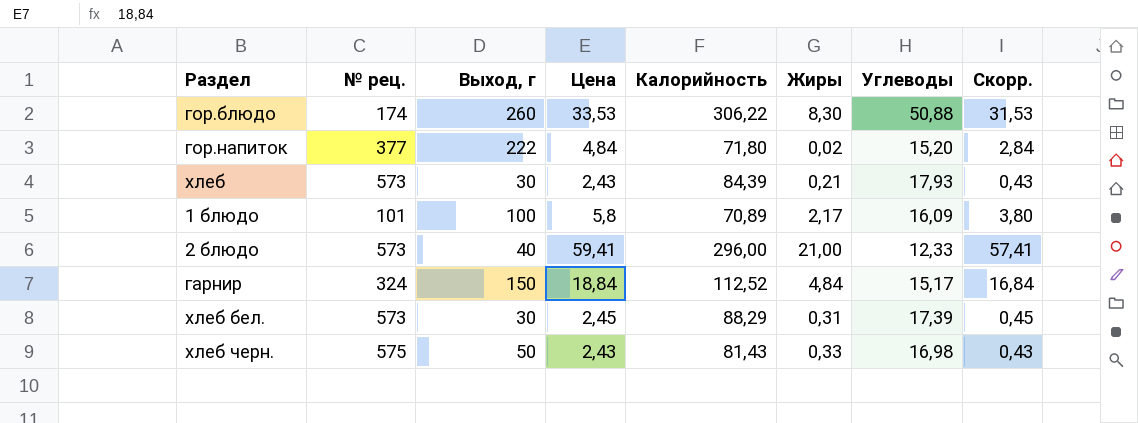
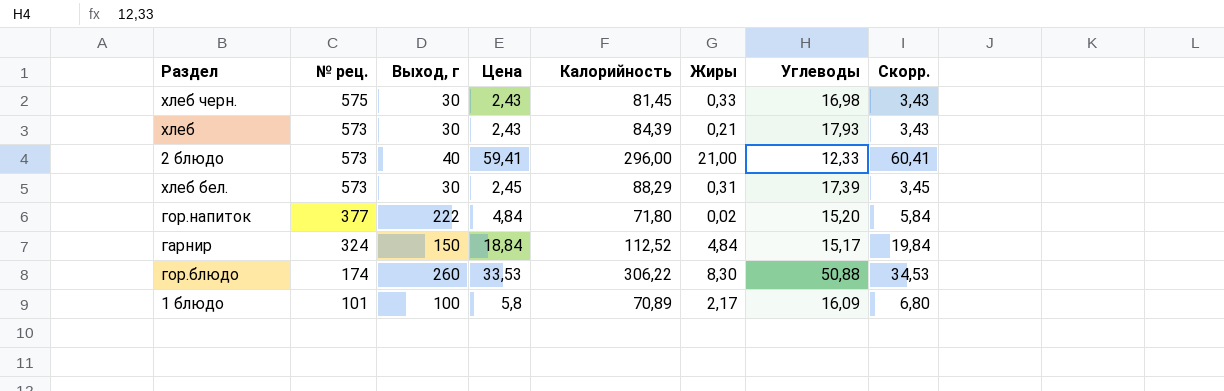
row order: none -> № рец. descending
column Скорр. | formula: [Цена] - 2 -> [Цена] + 1
хлеб черн. | Выход, г: 50 -> 30
хлеб черн. | Калорийность: 81,43 -> 81,45

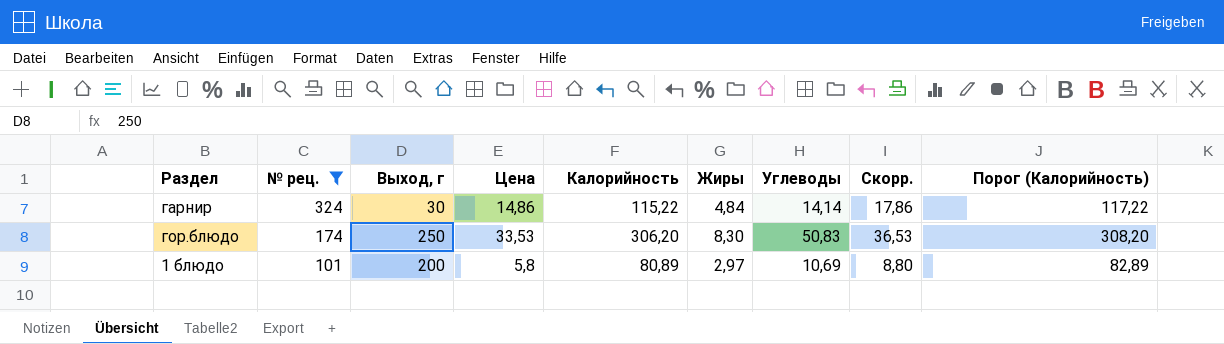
filter: none -> № рец. <= 324
column Скорр. | formula: [Цена] + 1 -> [Цена] + 3
column Порог (Калорийность) | formula: none -> [Калорийность] + 2
гарнир | Выход, г: 150 -> 30
гарнир | Цена: 18,84 -> 14,86
гарнир | Калорийность: 112,52 -> 115,22
гарнир | Углеводы: 15,17 -> 14,14
гор.блюдо | Выход, г: 260 -> 250
гор.блюдо | Калорийность: 306,22 -> 306,20
гор.блюдо | Углеводы: 50,88 -> 50,83
1 блюдо | Выход, г: 100 -> 200
1 блюдо | Калорийность: 70,89 -> 80,89
1 блюдо | Жиры: 2,17 -> 2,97
1 блюдо | Углеводы: 16,09 -> 10,69

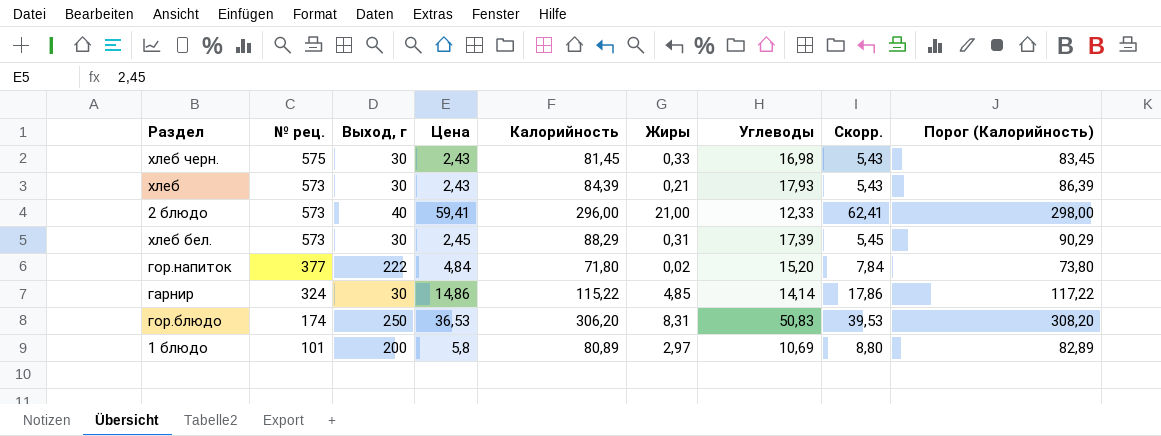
filter: № рец. <= 324 -> none
гарнир | Жиры: 4,84 -> 4,85
гор.блюдо | Цена: 33,53 -> 36,53
гор.блюдо | Жиры: 8,30 -> 8,31
гор.блюдо | Скорр.: 36,53 -> 39,53

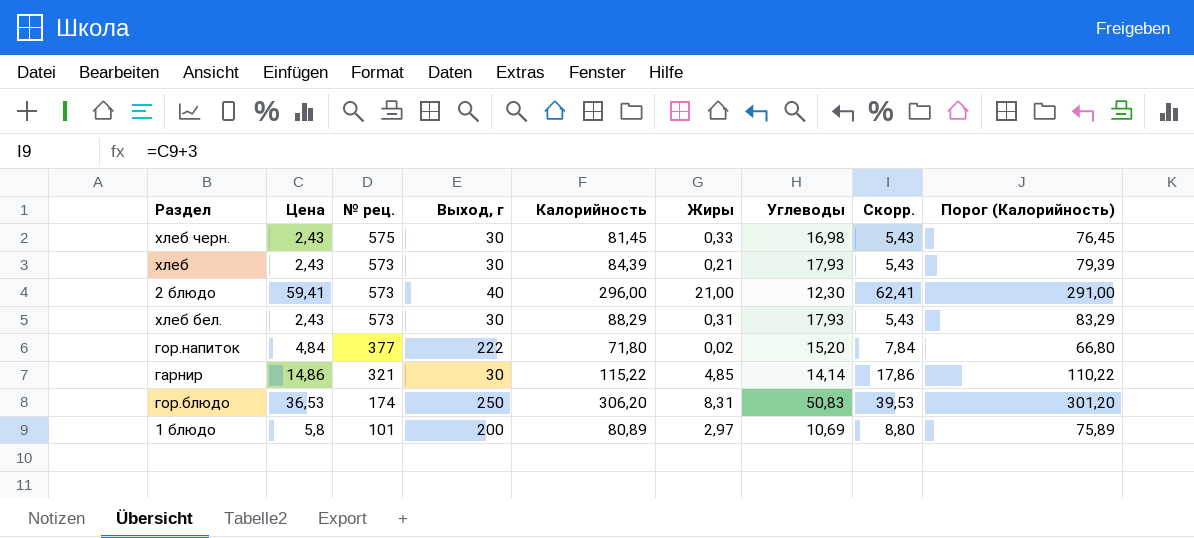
column Цена | position: 4 -> 2
column Порог (Калорийность) | formula: [Калорийность] + 2 -> [Калорийность] - 5
2 блюдо | Углеводы: 12,33 -> 12,30
хлеб бел. | Цена: 2,45 -> 2,43
хлеб бел. | Углеводы: 17,39 -> 17,93
хлеб бел. | Скорр.: 5,45 -> 5,43
гарнир | № рец.: 324 -> 321

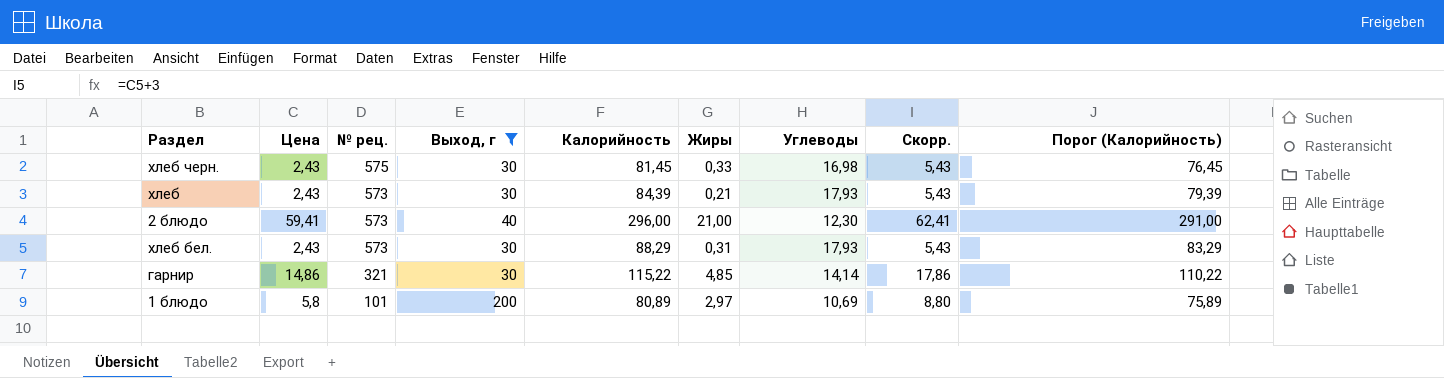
filter: none -> Выход, г <= 200

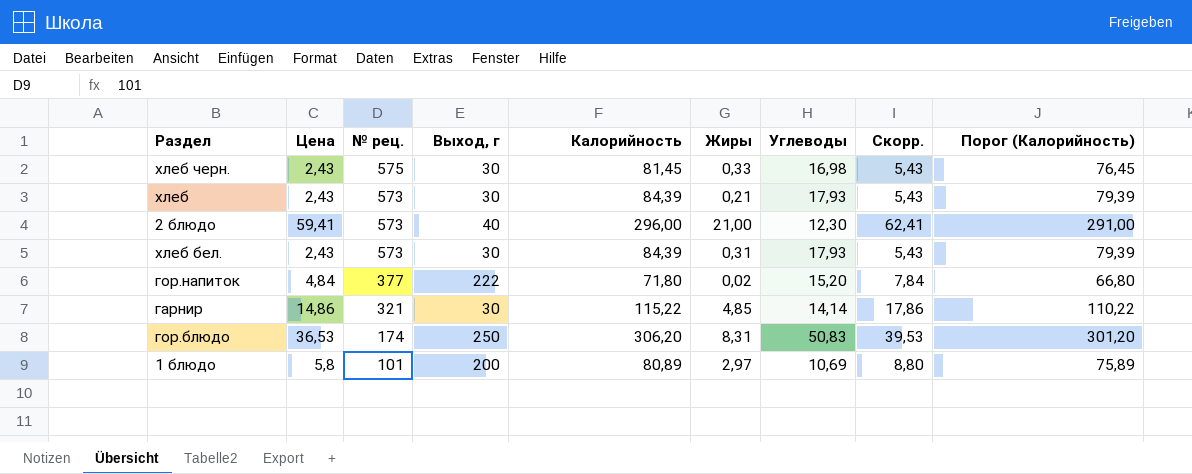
filter: Выход, г <= 200 -> none
хлеб бел. | Калорийность: 88,29 -> 84,39
хлеб бел. | Порог (Калорийность): 83,29 -> 79,39

